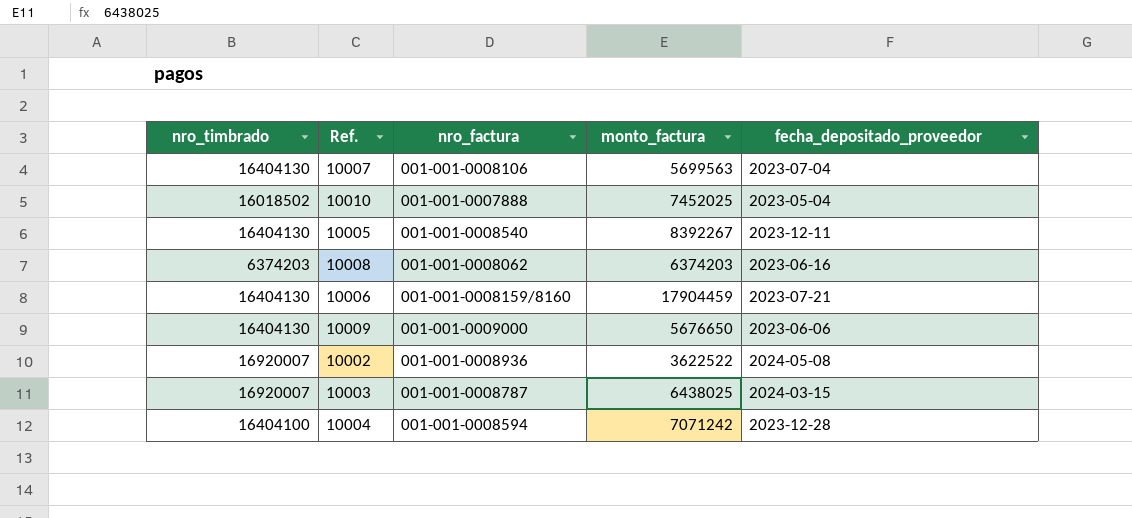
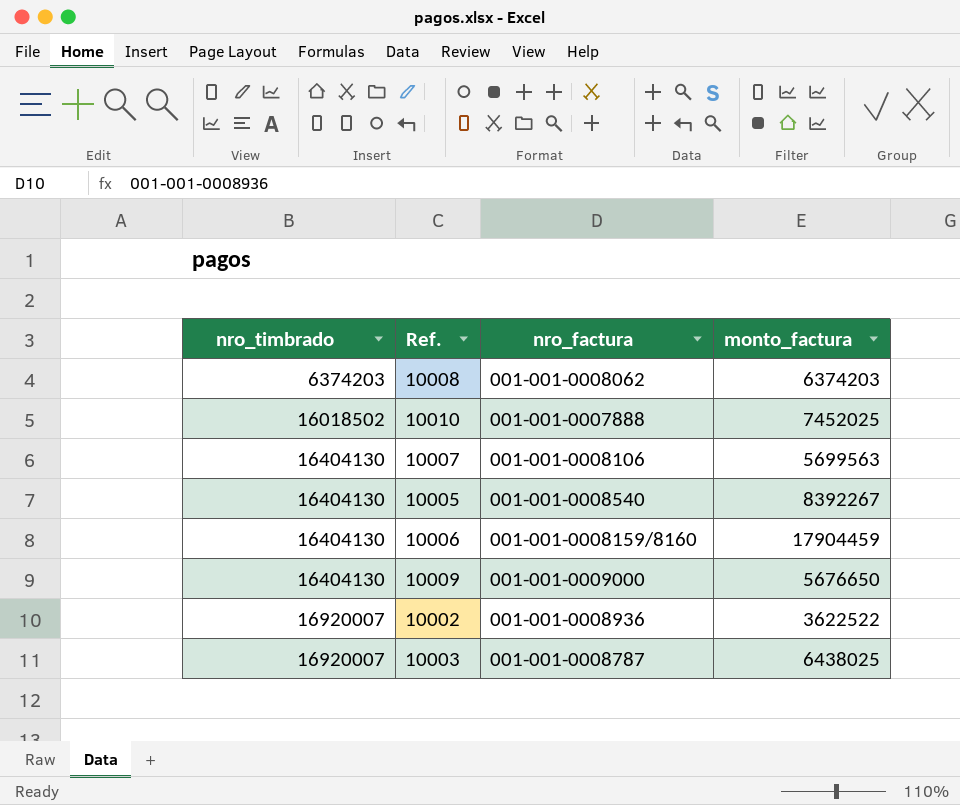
row order: none -> nro_timbrado ascending
column fecha_depositado_proveedor | position: 5 -> none
row 10004: 16404100 | 001-001-0008594 | 7071242 | 2023-12-28 -> none

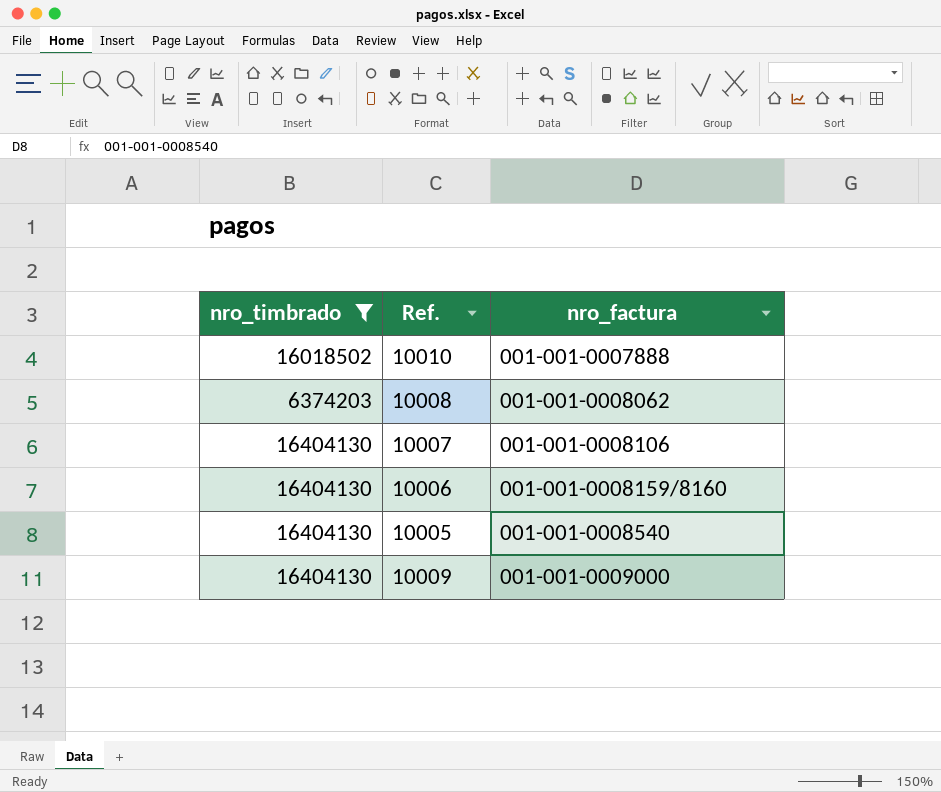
filter: none -> nro_timbrado != 16920007
row order: nro_timbrado ascending -> nro_factura ascending
column monto_factura | position: 4 -> none

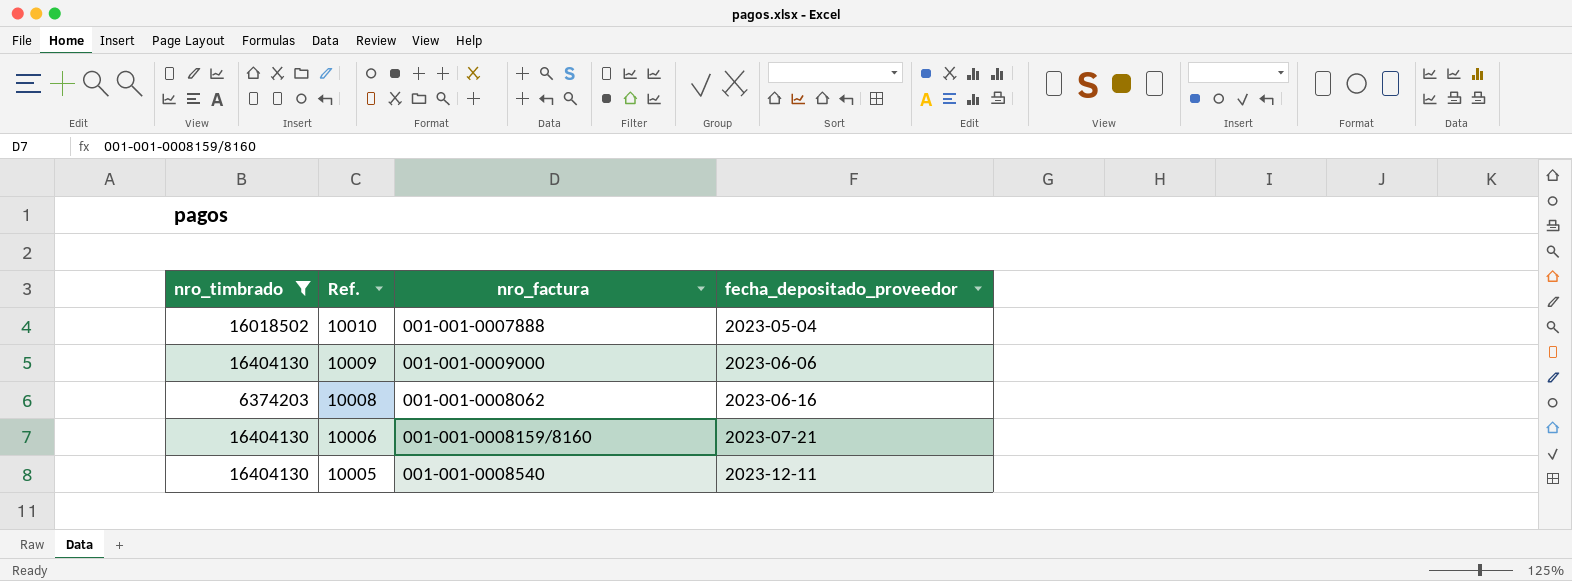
row order: nro_factura ascending -> Ref. descending
column fecha_depositado_proveedor | position: none -> 4
row 10007: 16404130 | 001-001-0008106 -> none

